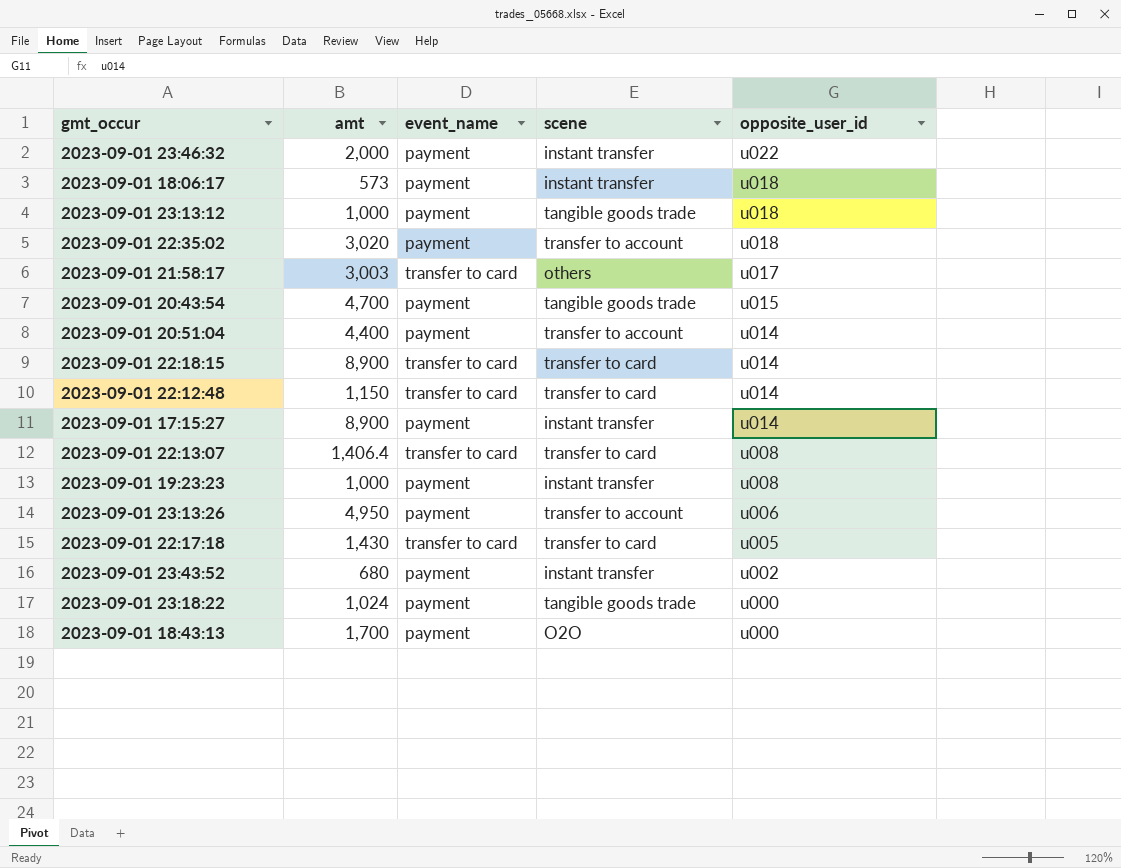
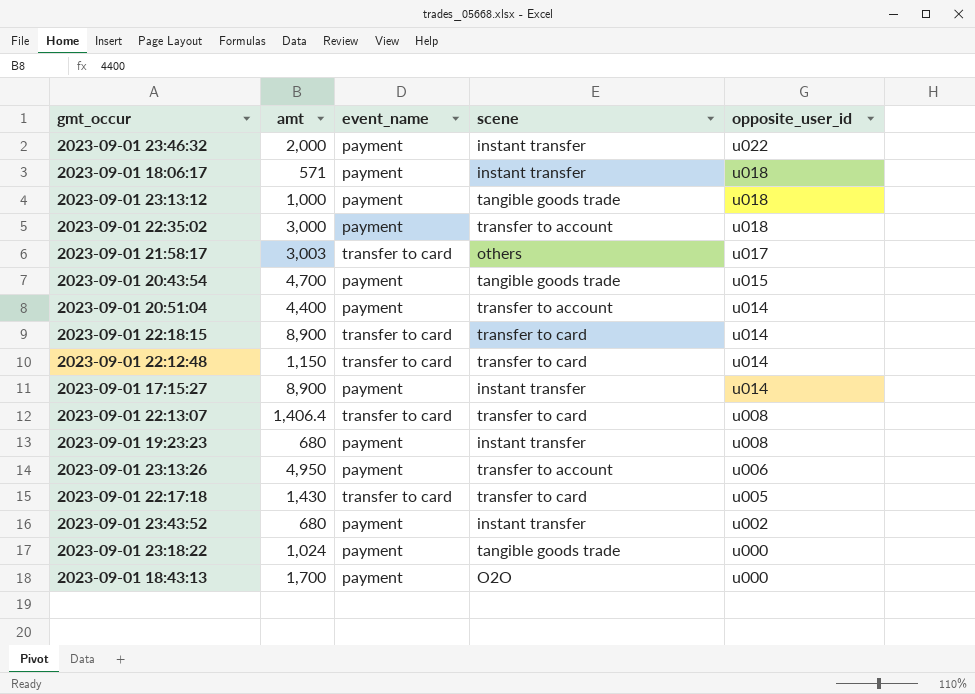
2023-09-01 18:06:17 | amt: 573 -> 571
2023-09-01 22:35:02 | amt: 3,020 -> 3,000
2023-09-01 19:23:23 | amt: 1,000 -> 680

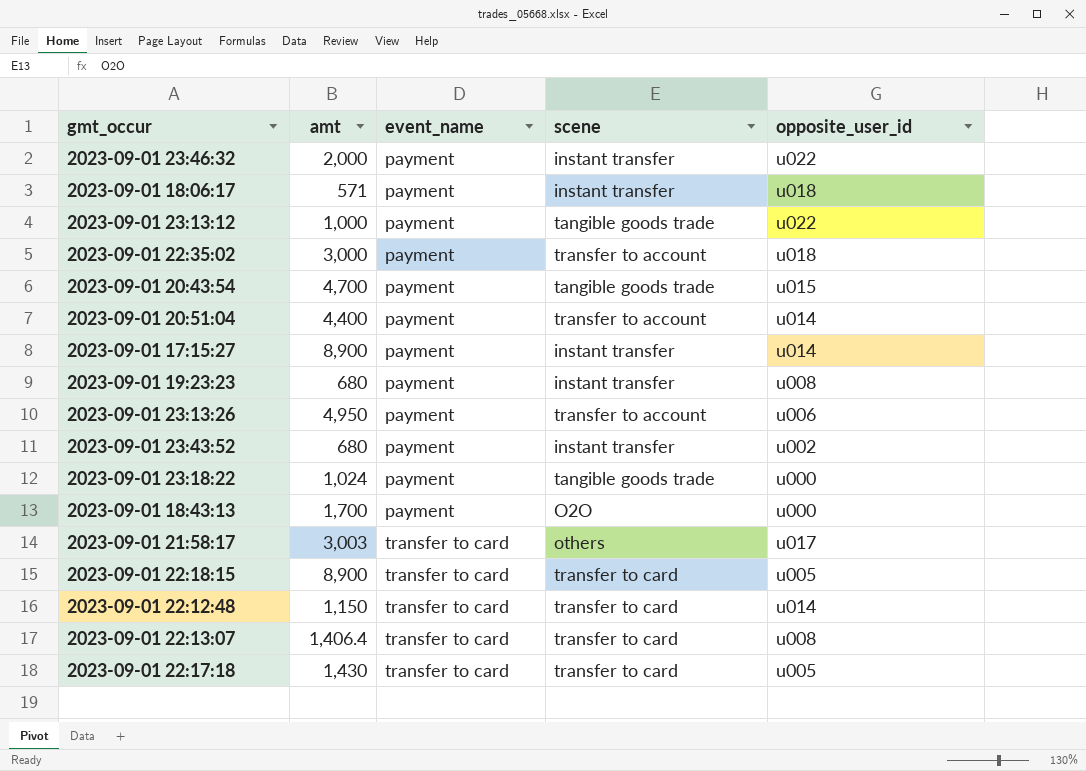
row order: opposite_user_id descending -> event_name ascending
2023-09-01 23:13:12 | opposite_user_id: u018 -> u022
2023-09-01 22:18:15 | opposite_user_id: u014 -> u005

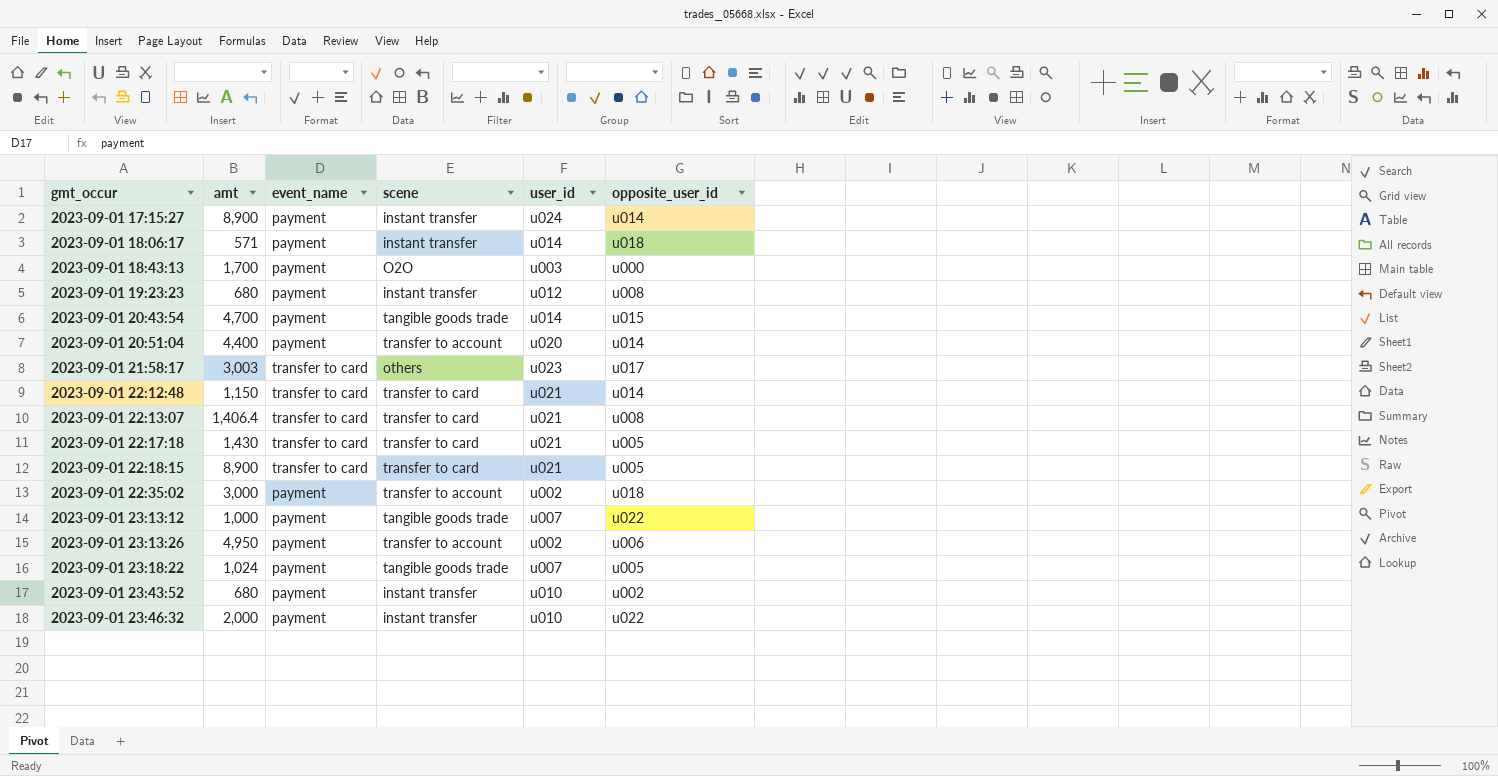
row order: event_name ascending -> gmt_occur ascending
column user_id | position: none -> 5
2023-09-01 23:18:22 | opposite_user_id: u000 -> u005

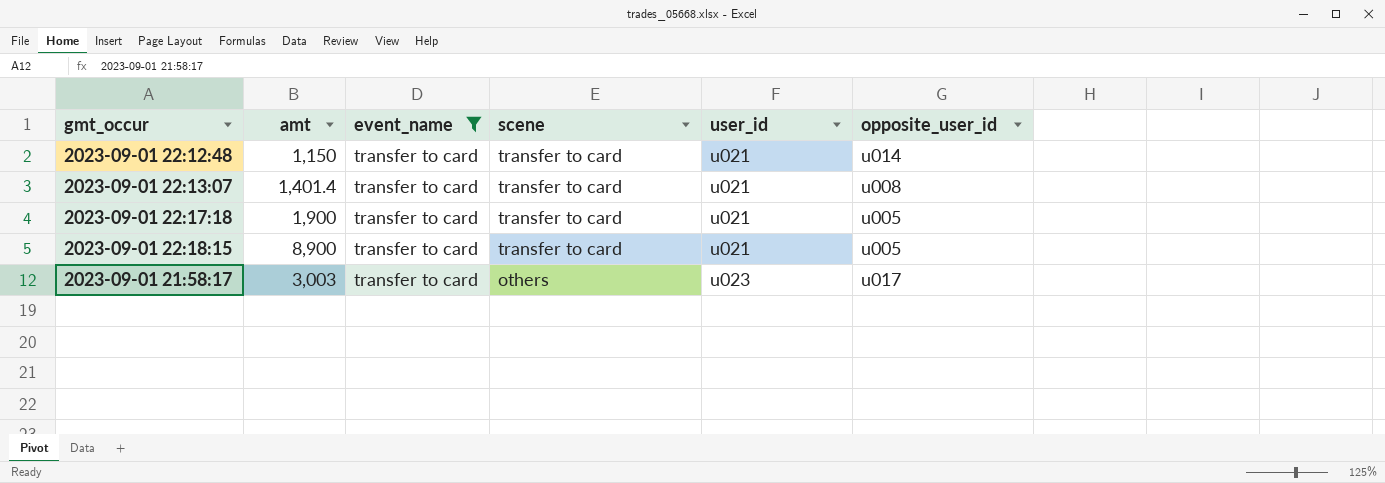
filter: none -> event_name = transfer to card
row order: gmt_occur ascending -> scene descending
2023-09-01 22:13:07 | amt: 1,406.4 -> 1,401.4
2023-09-01 22:17:18 | amt: 1,430 -> 1,900

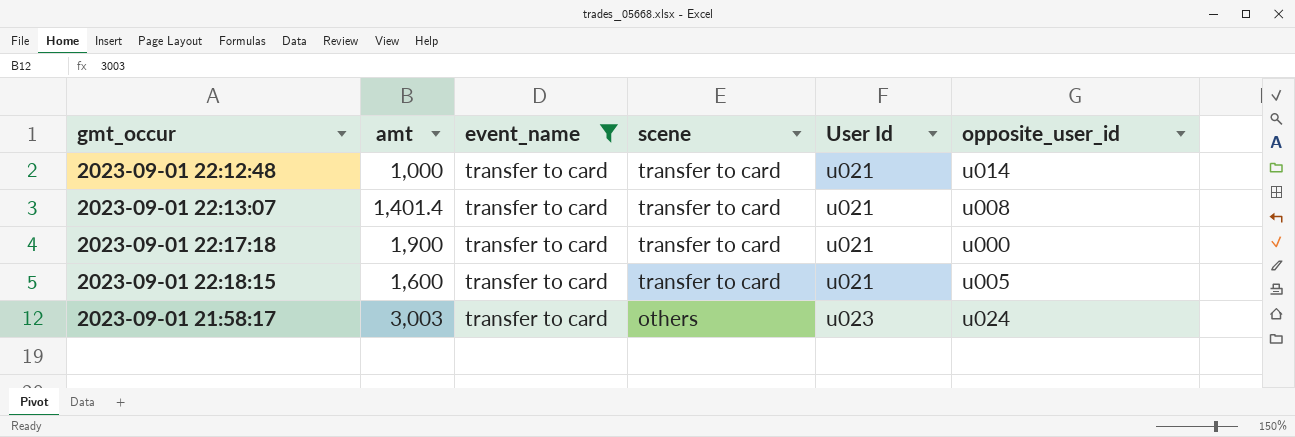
column name: user_id -> User Id
2023-09-01 22:12:48 | amt: 1,150 -> 1,000
2023-09-01 22:17:18 | opposite_user_id: u005 -> u000
2023-09-01 22:18:15 | amt: 8,900 -> 1,600
2023-09-01 21:58:17 | opposite_user_id: u017 -> u024

